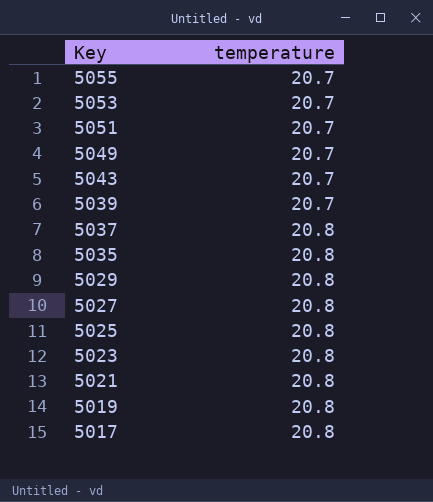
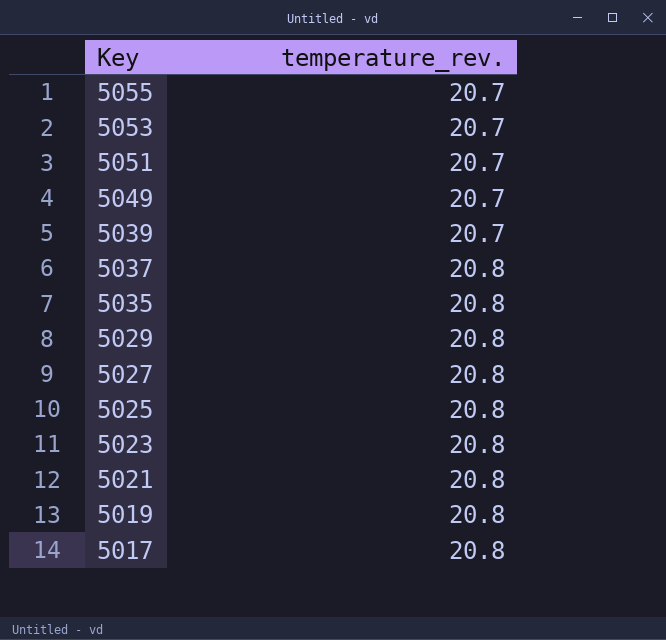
column name: temperature -> temperature_rev.
row 5043: 20.7 -> none

